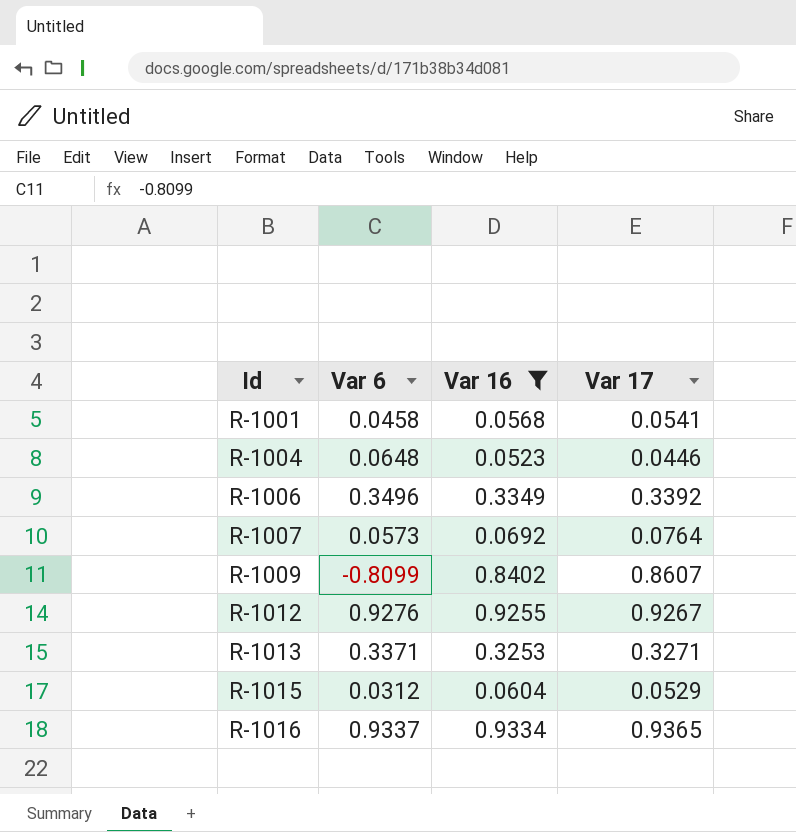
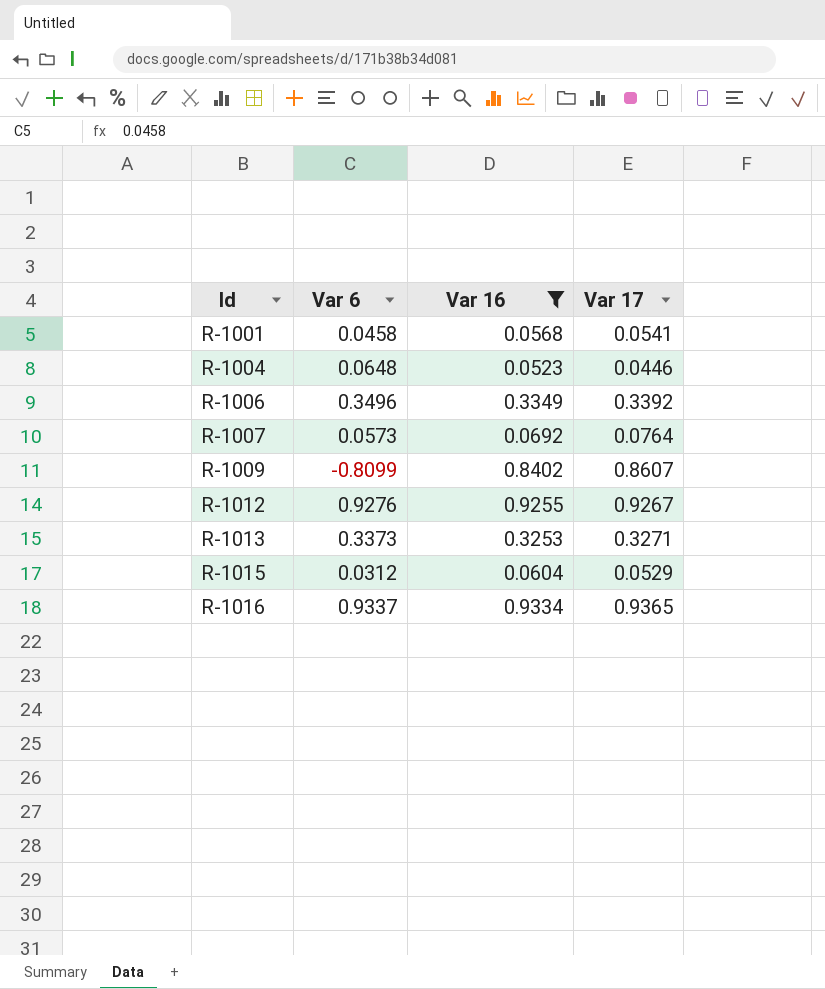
R-1013 | Var 6: 0.3371 -> 0.3373

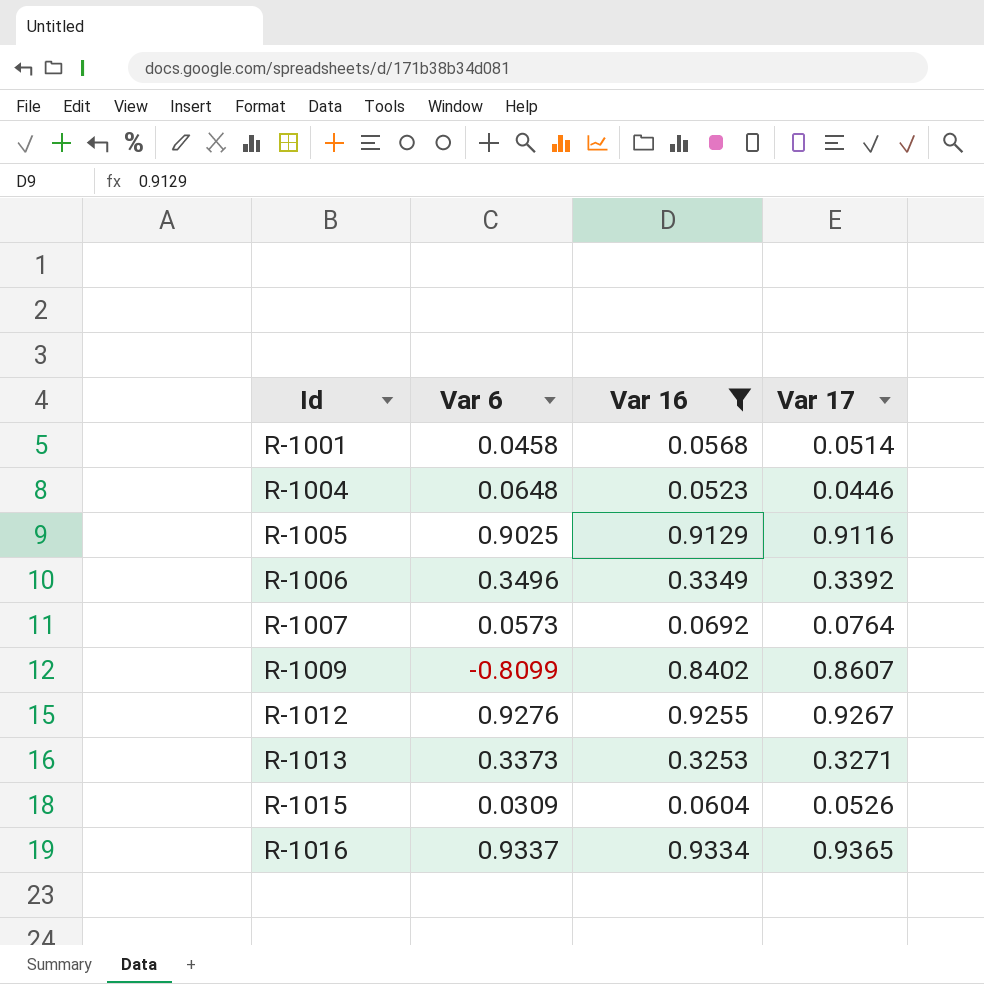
R-1001 | Var 17: 0.0541 -> 0.0514
row R-1005: none -> 0.9025 | 0.9129 | 0.9116
R-1015 | Var 6: 0.0312 -> 0.0309
R-1015 | Var 17: 0.0529 -> 0.0526

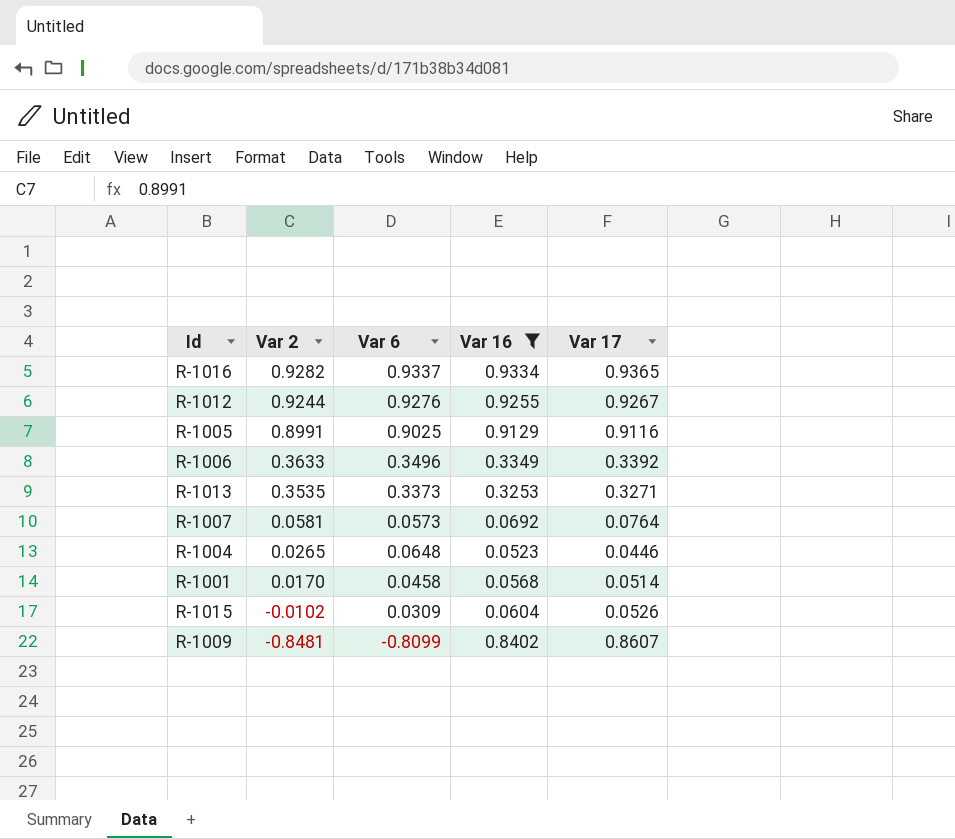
row order: Id ascending -> Var 2 descending
column Var 2 | position: none -> 2

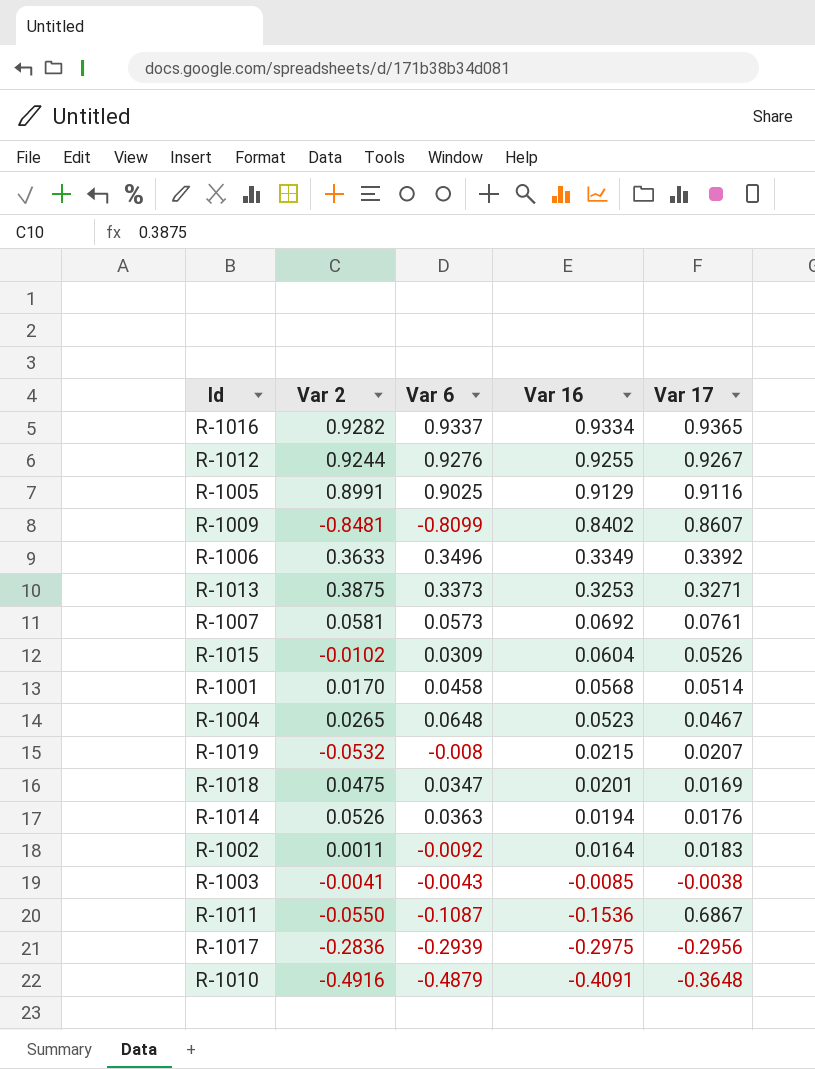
filter: Var 16 >= 0.0523 -> none
row order: Var 2 descending -> Var 16 descending
R-1013 | Var 2: 0.3535 -> 0.3875
R-1007 | Var 17: 0.0764 -> 0.0761
R-1004 | Var 17: 0.0446 -> 0.0467

